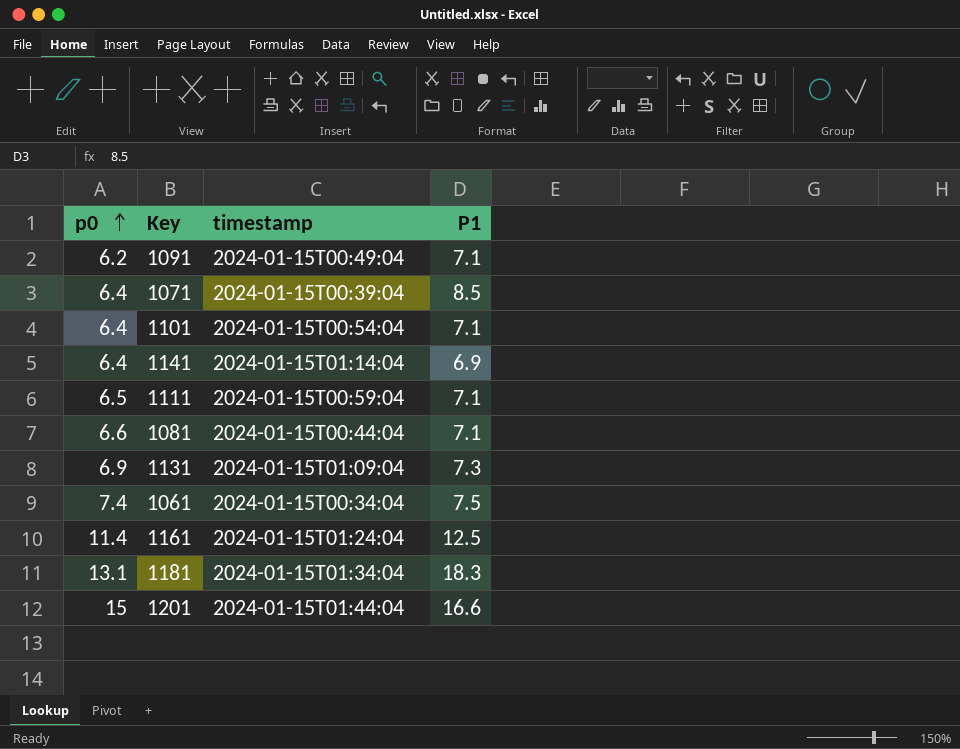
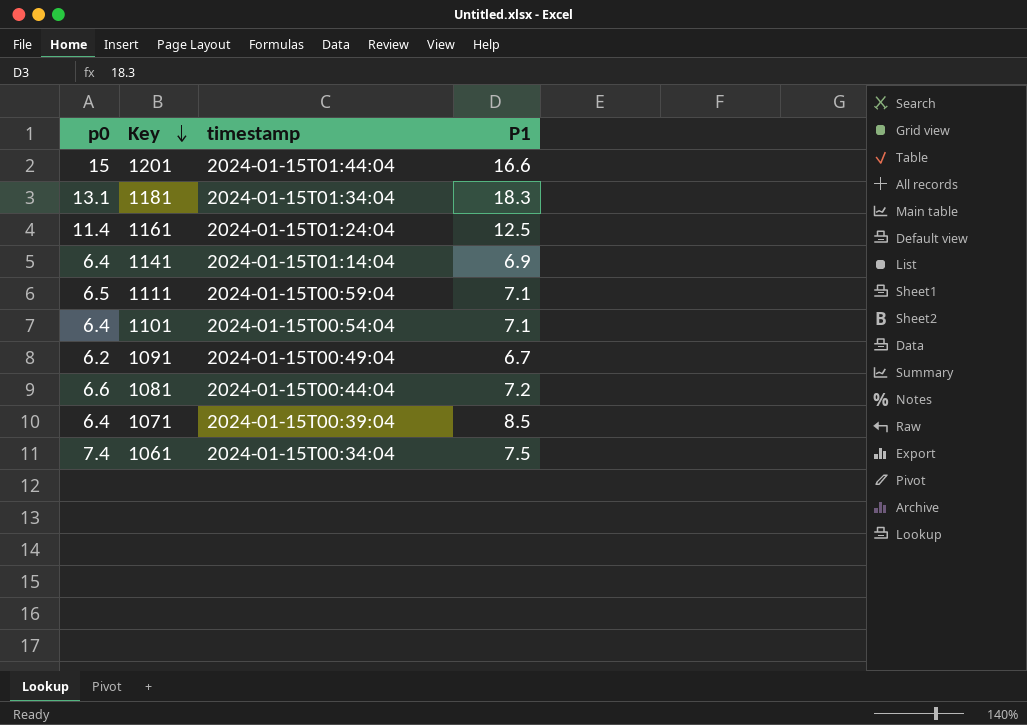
row order: p0 ascending -> Key descending
row 1131: 6.9 | 2024-01-15T01:09:04 | 7.3 -> none
1091 | P1: 7.1 -> 6.7
1081 | P1: 7.1 -> 7.2

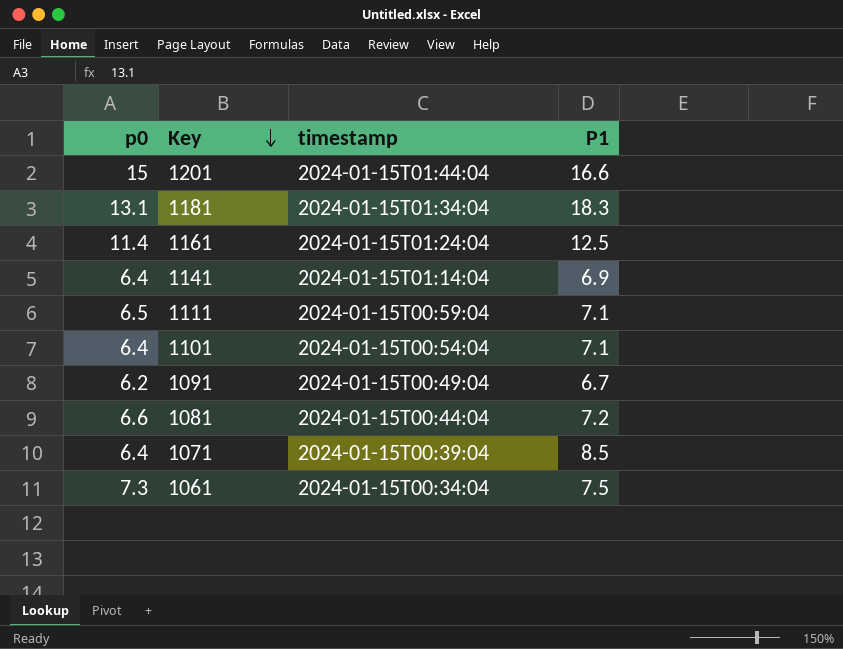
1061 | p0: 7.4 -> 7.3

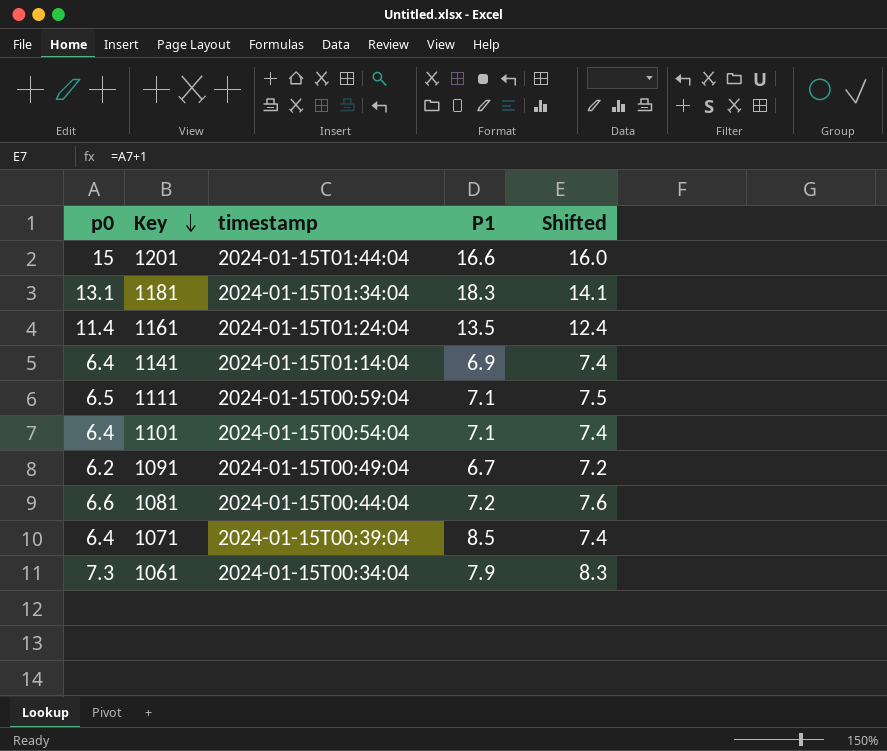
column Shifted | formula: none -> [p0] + 1
1161 | P1: 12.5 -> 13.5
1061 | P1: 7.5 -> 7.9

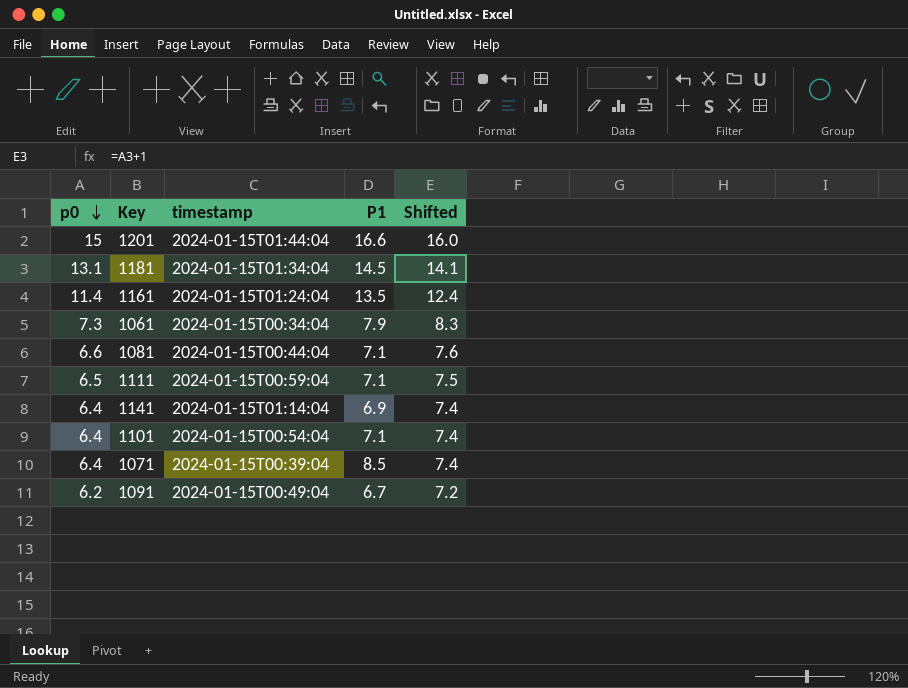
row order: Key descending -> p0 descending
1181 | P1: 18.3 -> 14.5
1081 | P1: 7.2 -> 7.1

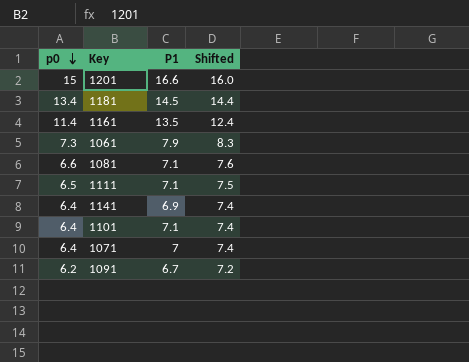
column timestamp | position: 3 -> none
1181 | p0: 13.1 -> 13.4
1181 | Shifted: 14.1 -> 14.4
1071 | P1: 8.5 -> 7

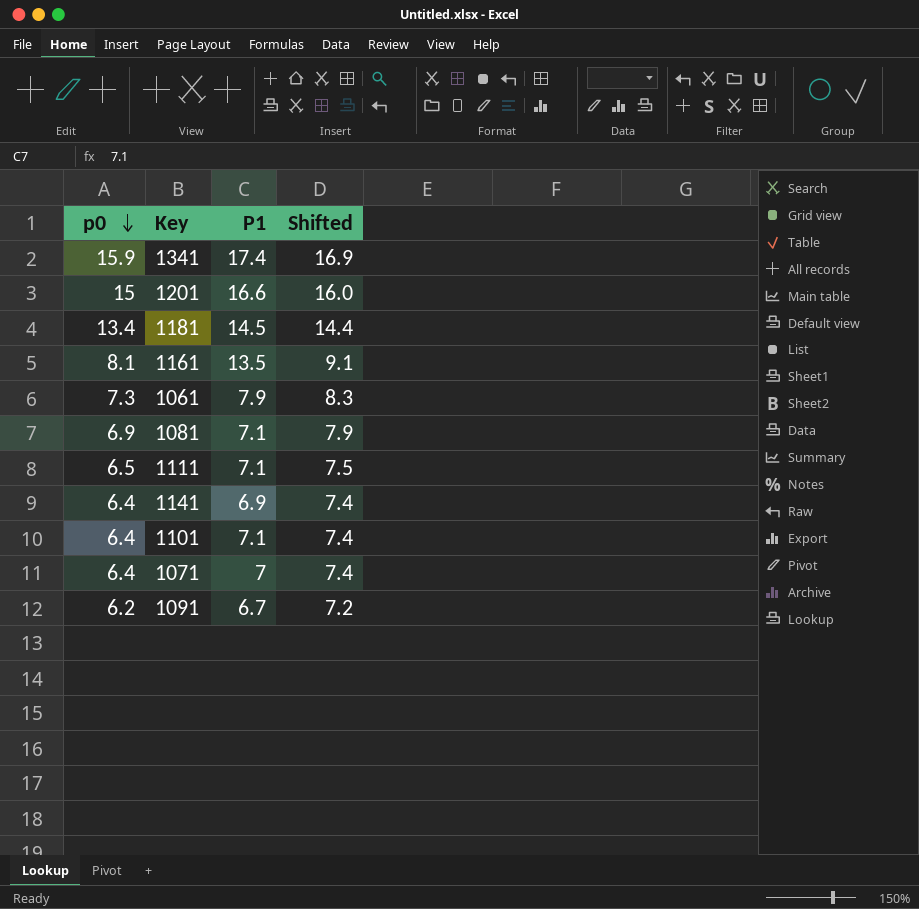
row 1341: none -> 15.9 | 17.4 | 16.9
1161 | p0: 11.4 -> 8.1
1161 | Shifted: 12.4 -> 9.1
1081 | p0: 6.6 -> 6.9
1081 | Shifted: 7.6 -> 7.9

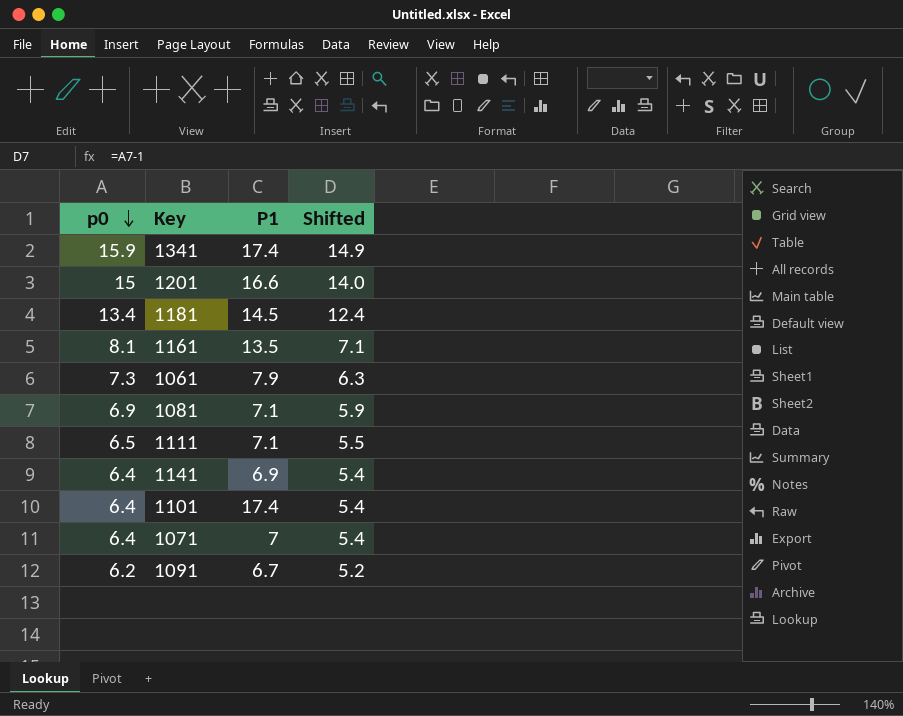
column Shifted | formula: [p0] + 1 -> [p0] - 1
1101 | P1: 7.1 -> 17.4

